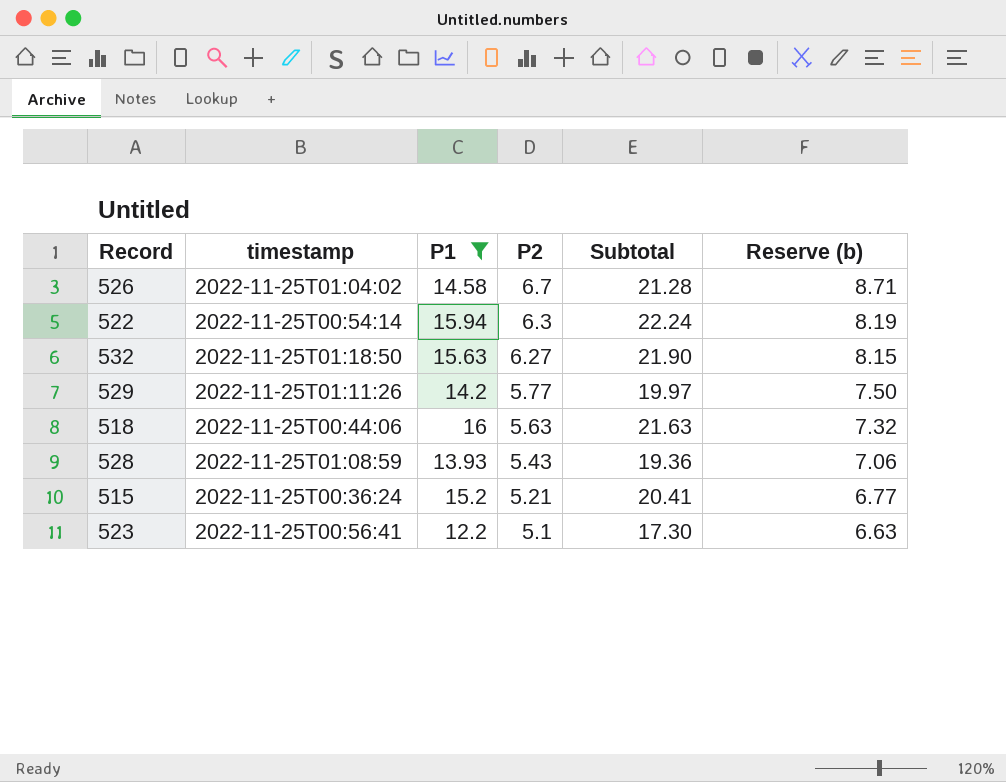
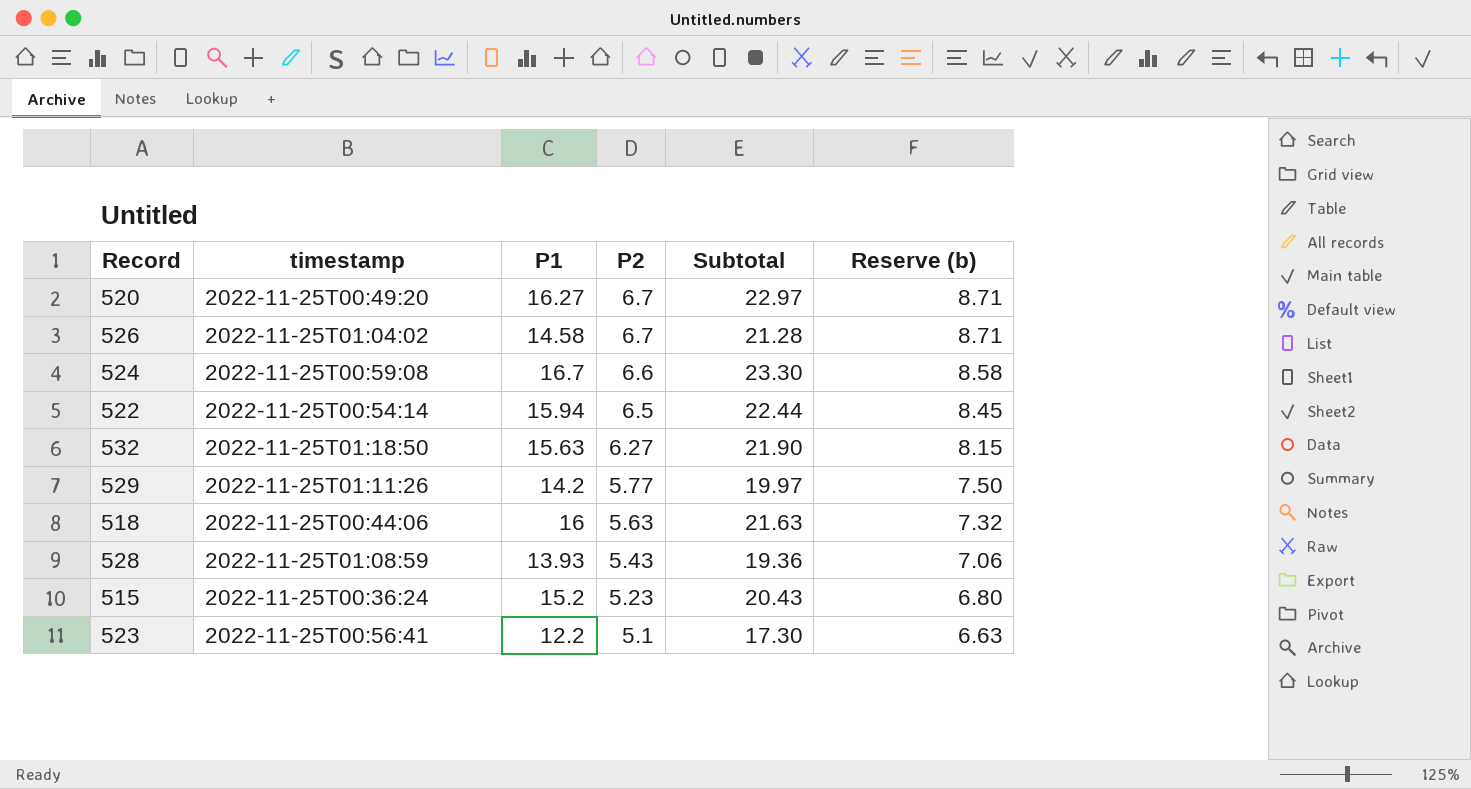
filter: P1 <= 16 -> none
522 | P2: 6.3 -> 6.5
522 | Subtotal: 22.24 -> 22.44
522 | Reserve (b): 8.19 -> 8.45
515 | P2: 5.21 -> 5.23
515 | Subtotal: 20.41 -> 20.43
515 | Reserve (b): 6.77 -> 6.80

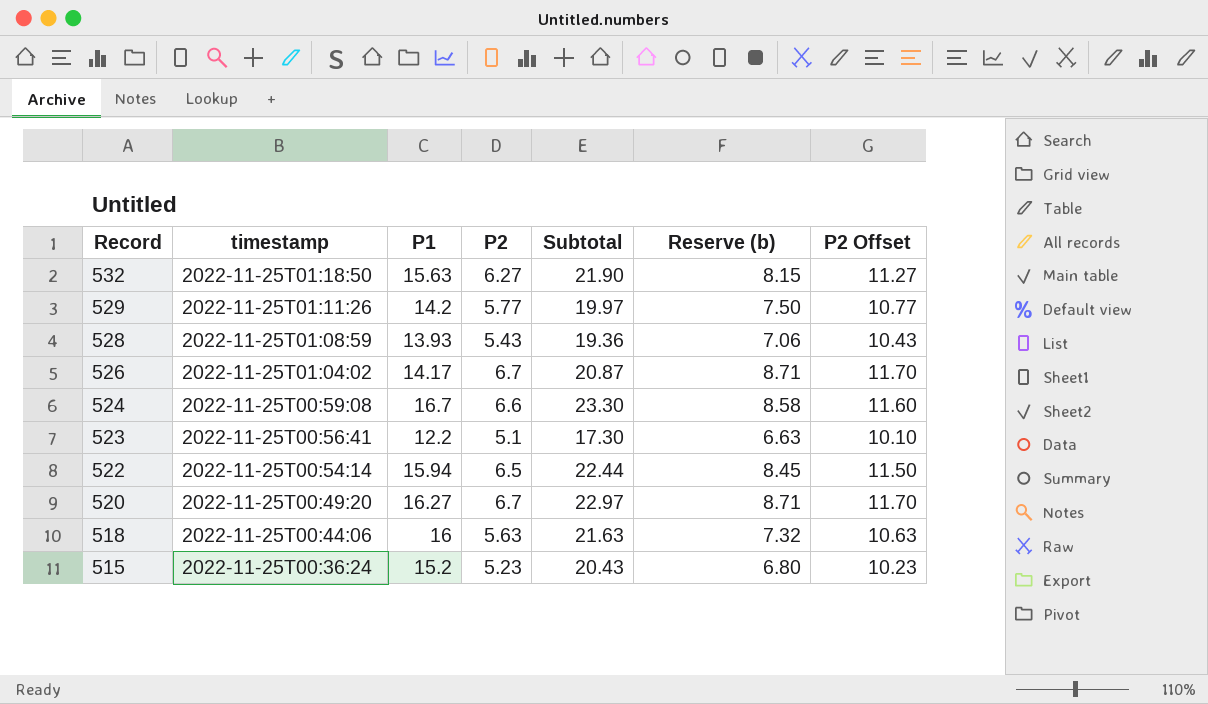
row order: P2 descending -> Record descending
column P2 Offset | formula: none -> [P2] + 5
526 | P1: 14.58 -> 14.17
526 | Subtotal: 21.28 -> 20.87

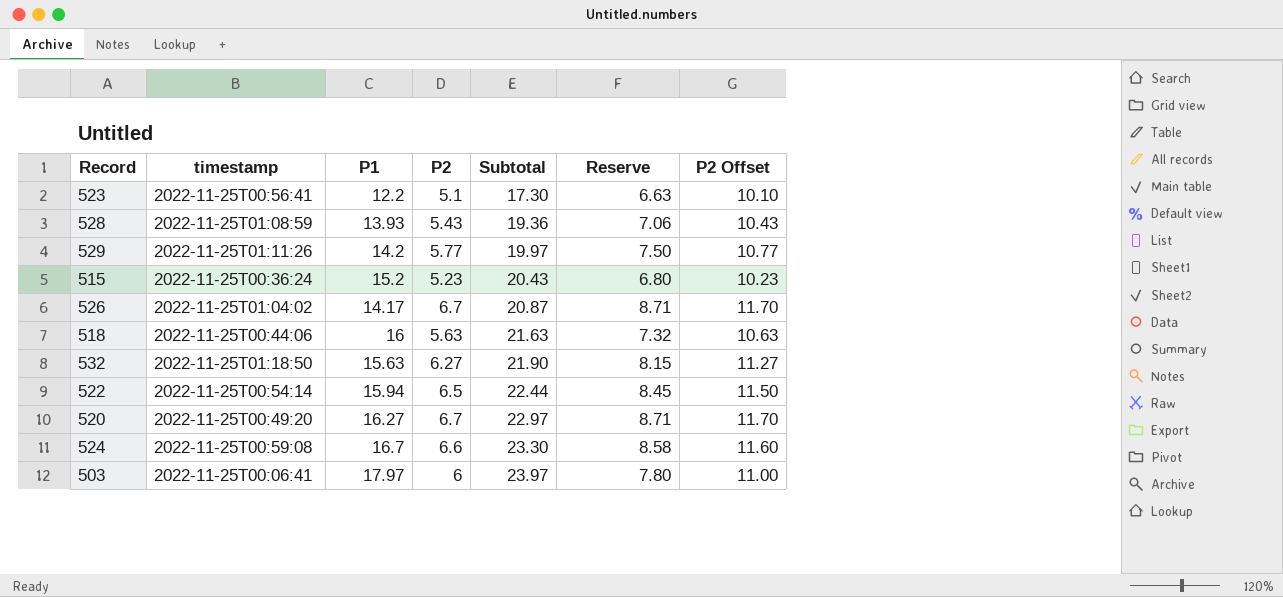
row order: Record descending -> Subtotal ascending
column name: Reserve (b) -> Reserve
row 503: none -> 2022-11-25T00:06:41 | 17.97 | 6 | 23.97 | 7.80 | 11.00

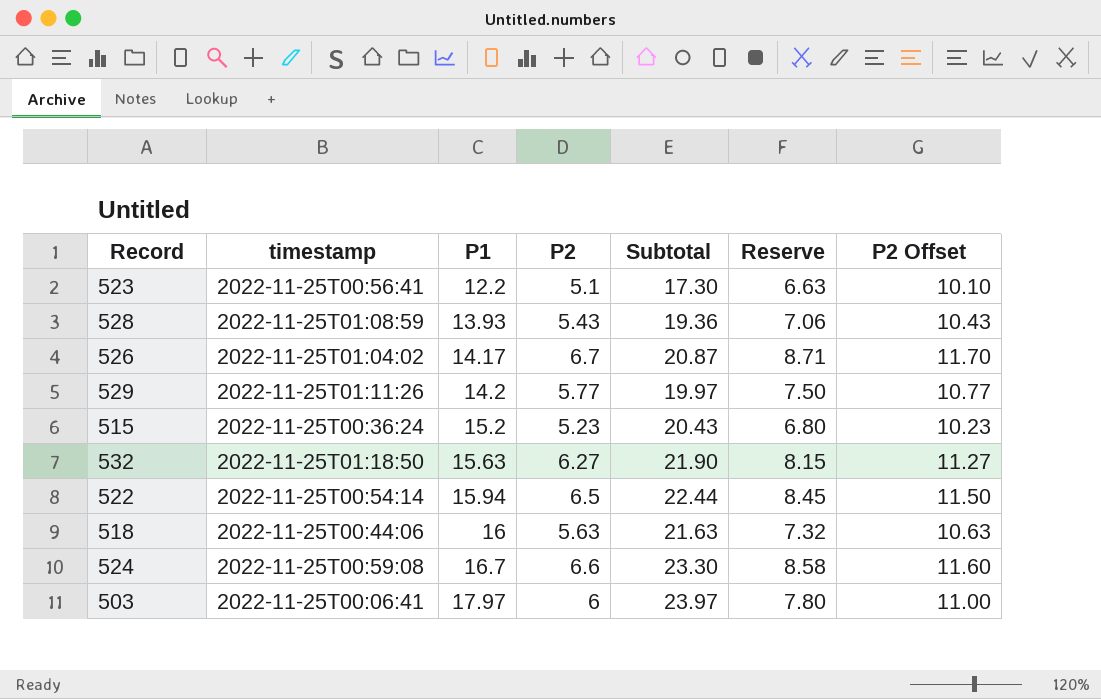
row order: Subtotal ascending -> P1 ascending
row 520: 2022-11-25T00:49:20 | 16.27 | 6.7 | 22.97 | 8.71 | 11.70 -> none

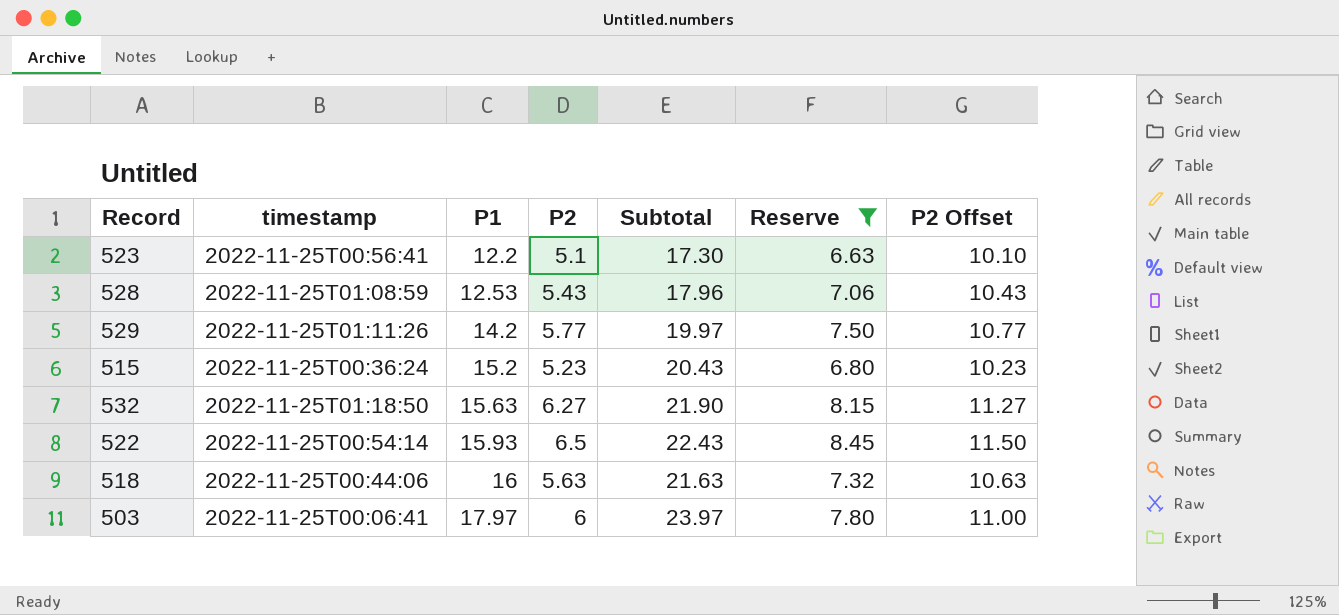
filter: none -> Reserve <= 8.45
528 | P1: 13.93 -> 12.53
528 | Subtotal: 19.36 -> 17.96
522 | P1: 15.94 -> 15.93
522 | Subtotal: 22.44 -> 22.43

